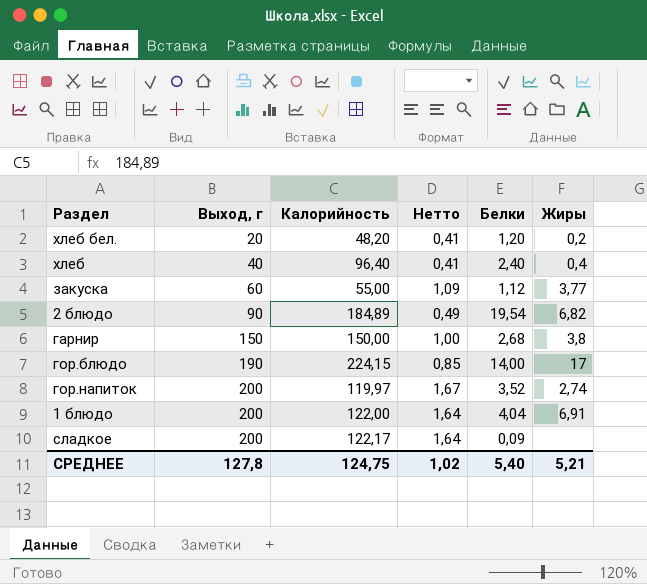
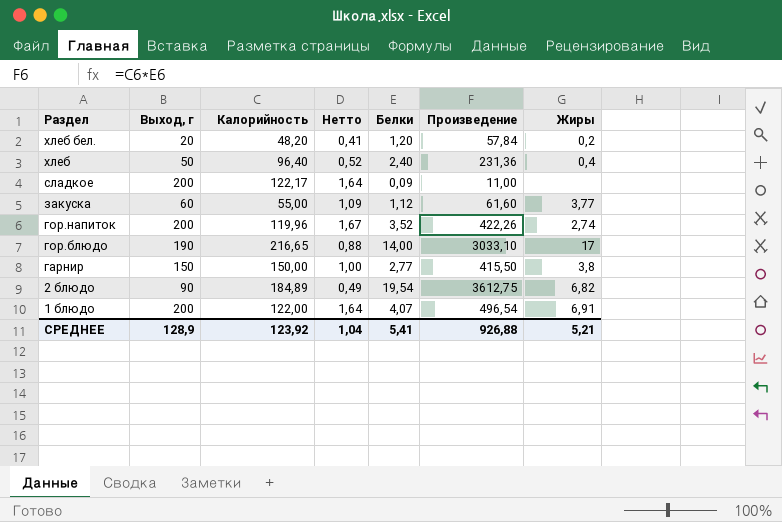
row order: Выход, г ascending -> Раздел descending
column Произведение | formula: none -> [Калорийность] * [Белки]
хлеб | Выход, г: 40 -> 50
хлеб | Нетто: 0,41 -> 0,52
гор.напиток | Калорийность: 119,97 -> 119,96
гор.блюдо | Калорийность: 224,15 -> 216,65
гор.блюдо | Нетто: 0,85 -> 0,88
гарнир | Белки: 2,68 -> 2,77
1 блюдо | Белки: 4,04 -> 4,07
СРЕДНЕЕ | Выход, г: 127,8 -> 128,9
СРЕДНЕЕ | Калорийность: 124,75 -> 123,92
СРЕДНЕЕ | Нетто: 1,02 -> 1,04
СРЕДНЕЕ | Белки: 5,40 -> 5,41

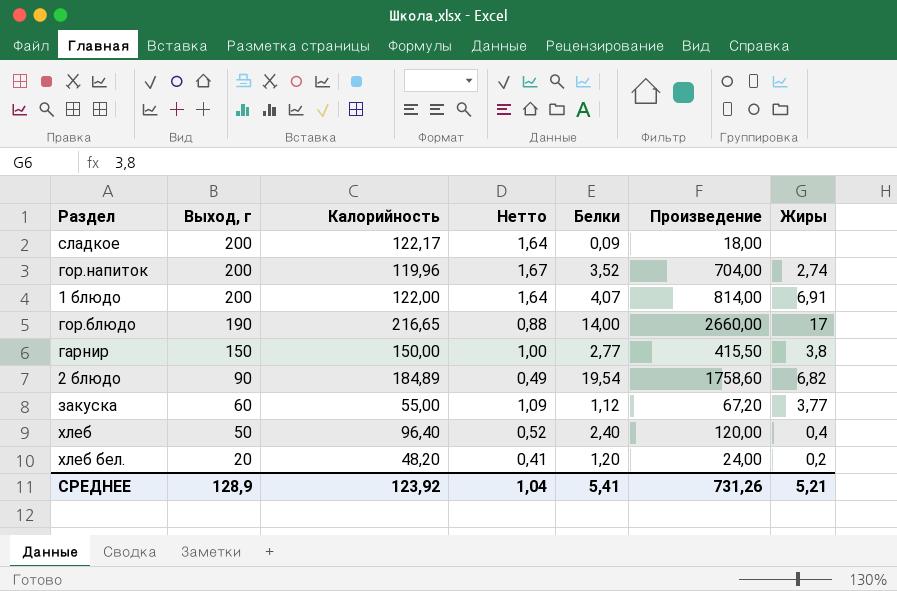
row order: Раздел descending -> Выход, г descending
column Произведение | formula: [Калорийность] * [Белки] -> [Выход, г] * [Белки]
СРЕДНЕЕ | Произведение: 926,88 -> 731,26

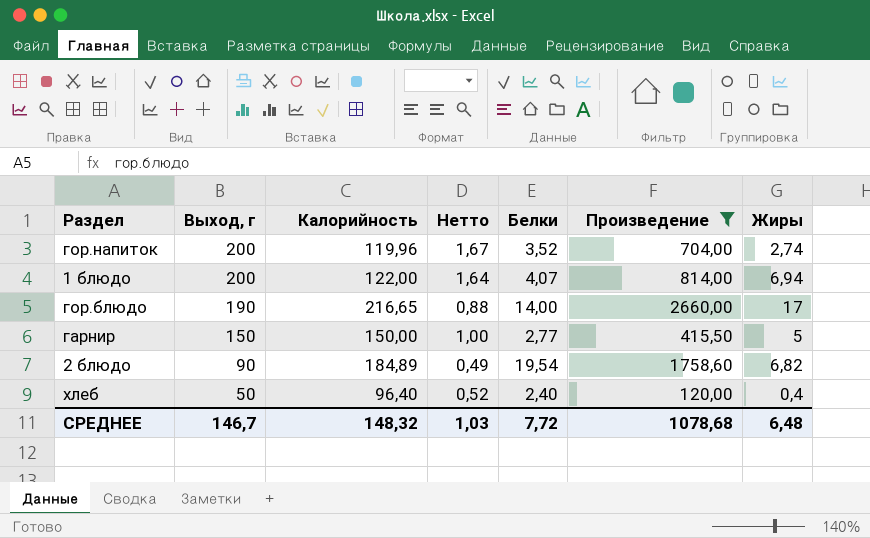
filter: none -> Произведение >= 120,00
1 блюдо | Жиры: 6,91 -> 6,94
гарнир | Жиры: 3,8 -> 5
СРЕДНЕЕ | Выход, г: 128,9 -> 146,7
СРЕДНЕЕ | Калорийность: 123,92 -> 148,32
СРЕДНЕЕ | Нетто: 1,04 -> 1,03
СРЕДНЕЕ | Белки: 5,41 -> 7,72
СРЕДНЕЕ | Произведение: 731,26 -> 1078,68
СРЕДНЕЕ | Жиры: 5,21 -> 6,48

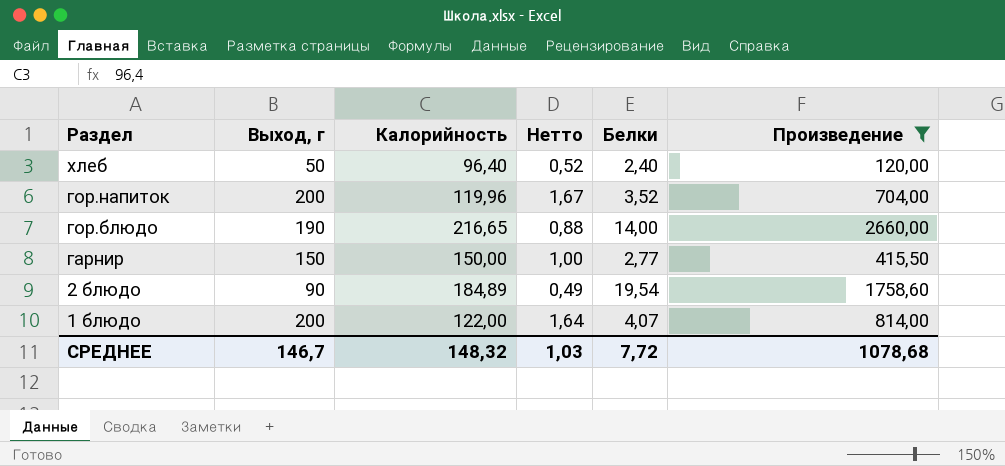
row order: Выход, г descending -> Раздел descending
column Жиры | position: 7 -> none

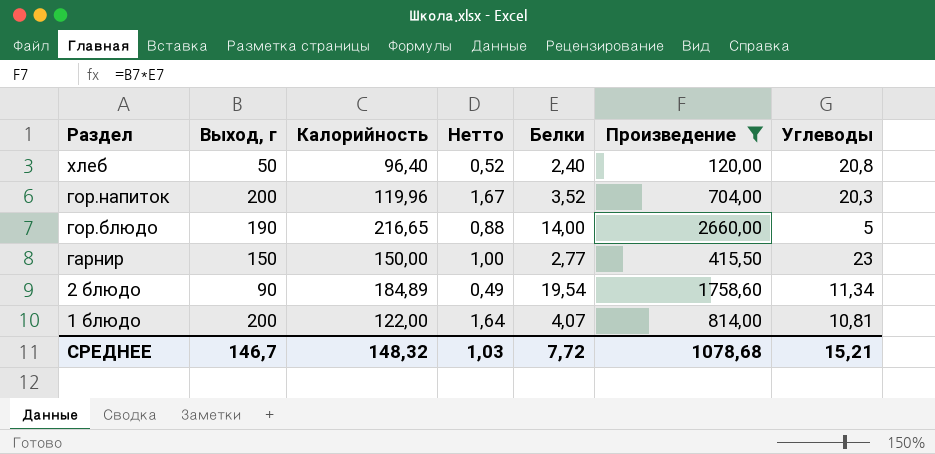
column Углеводы | position: none -> 7

